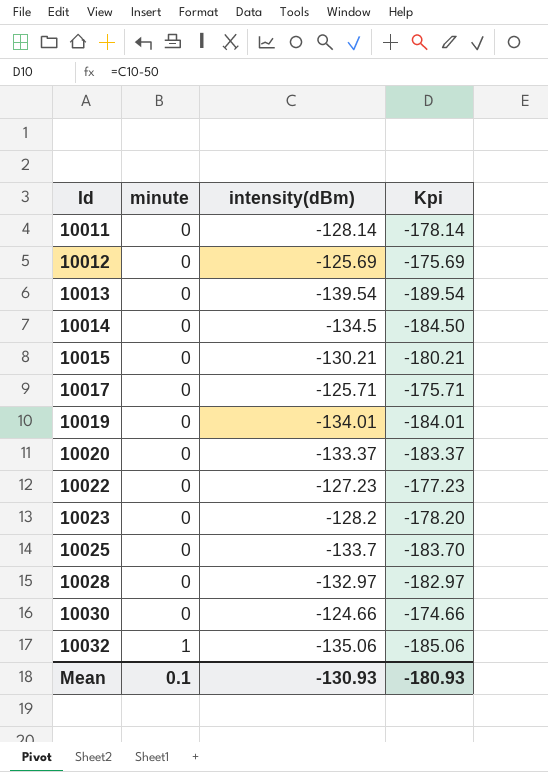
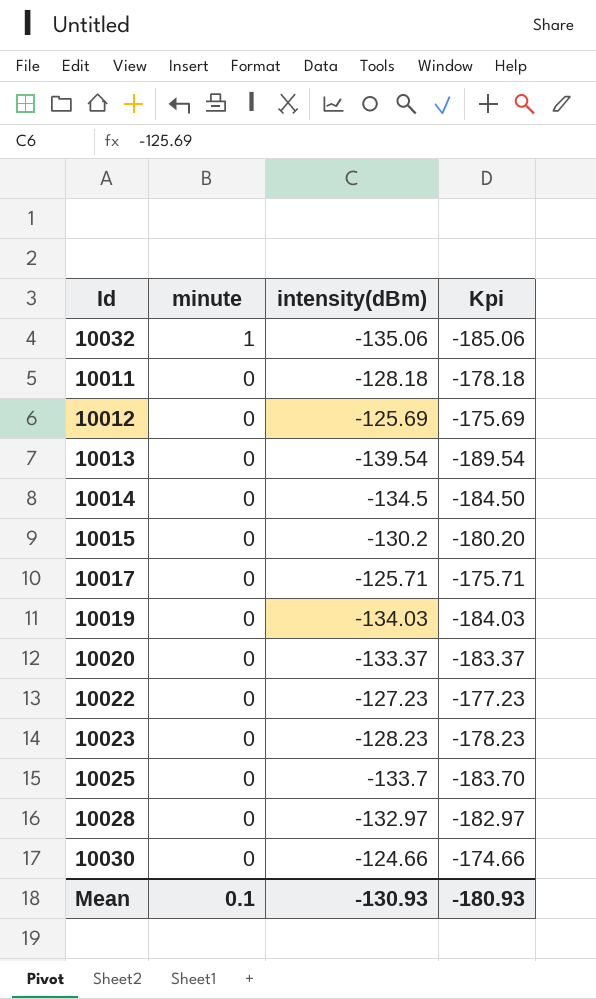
row order: Id ascending -> minute descending
10011 | intensity(dBm): -128.14 -> -128.18
10011 | Kpi: -178.14 -> -178.18
10015 | intensity(dBm): -130.21 -> -130.2
10015 | Kpi: -180.21 -> -180.20
10019 | intensity(dBm): -134.01 -> -134.03
10019 | Kpi: -184.01 -> -184.03
10023 | intensity(dBm): -128.2 -> -128.23
10023 | Kpi: -178.20 -> -178.23

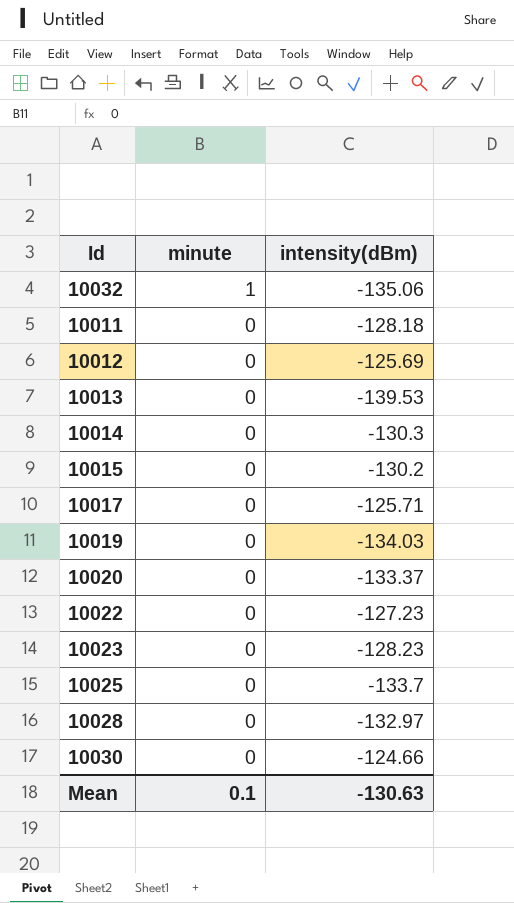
column Kpi | formula: [intensity(dBm)] - 50 -> none
10013 | intensity(dBm): -139.54 -> -139.53
10014 | intensity(dBm): -134.5 -> -130.3
Mean | intensity(dBm): -130.93 -> -130.63

